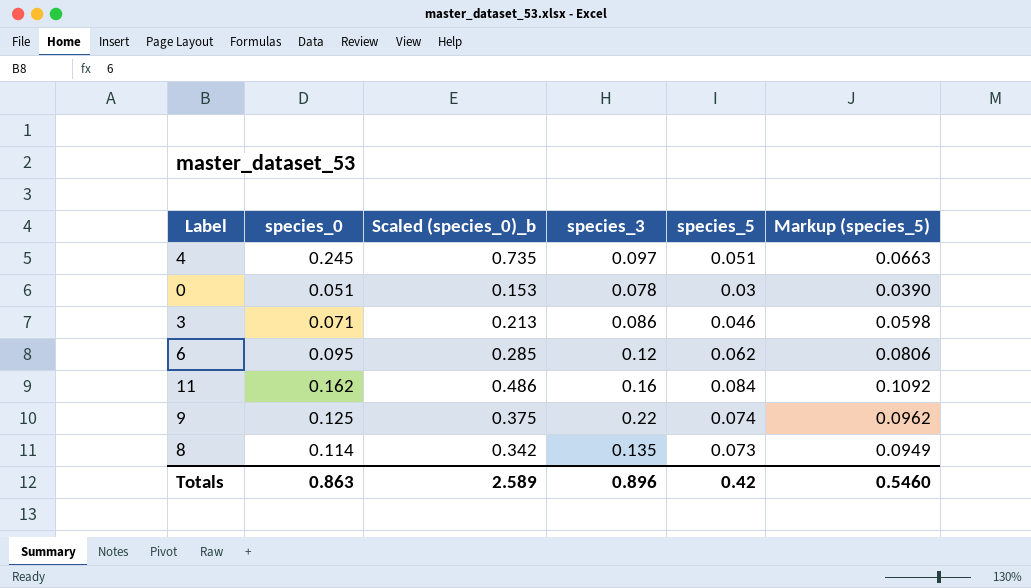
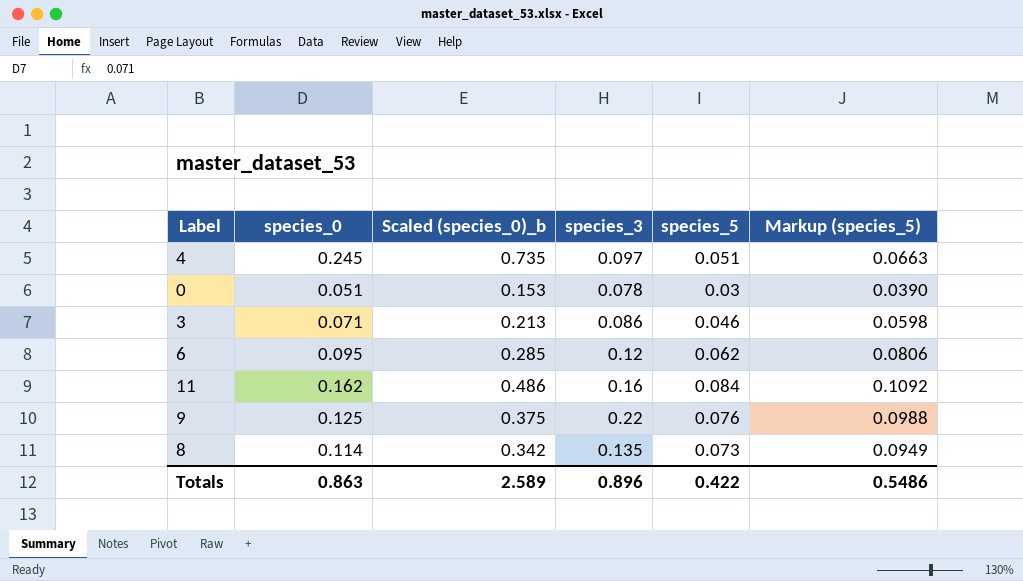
9 | species_5: 0.074 -> 0.076
9 | Markup (species_5): 0.0962 -> 0.0988
Totals | species_5: 0.42 -> 0.422
Totals | Markup (species_5): 0.5460 -> 0.5486

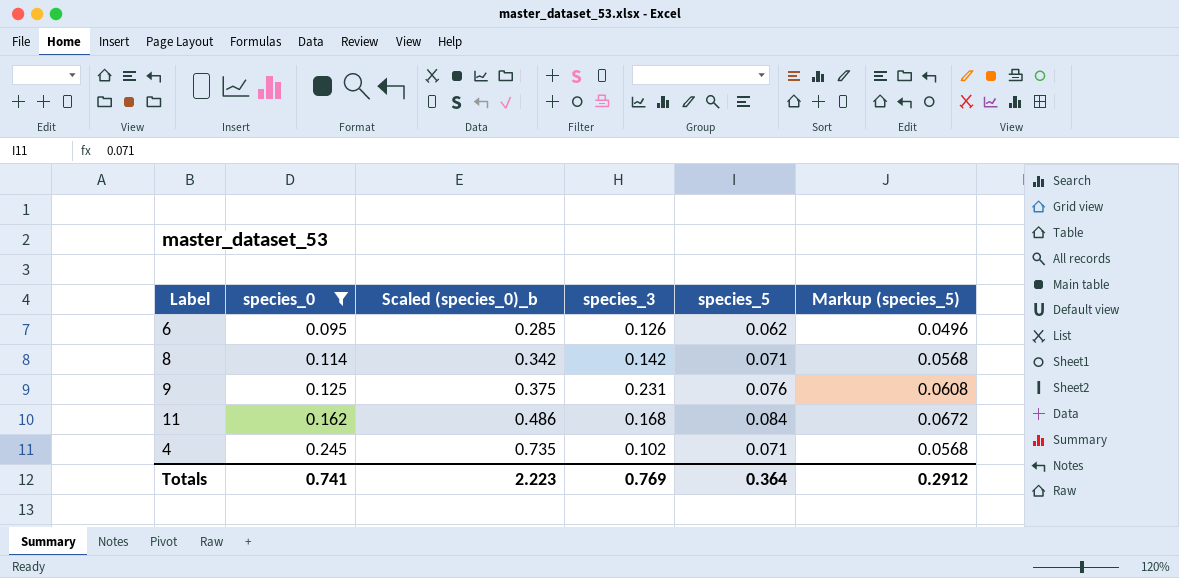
filter: none -> species_0 >= 0.095
row order: none -> species_0 ascending
column Markup (species_5) | formula: [species_5] * 1.3 -> [species_5] * 0.8
6 | species_3: 0.12 -> 0.126
8 | species_3: 0.135 -> 0.142
8 | species_5: 0.073 -> 0.071
9 | species_3: 0.22 -> 0.231
11 | species_3: 0.16 -> 0.168
4 | species_3: 0.097 -> 0.102
4 | species_5: 0.051 -> 0.071
Totals | species_0: 0.863 -> 0.741
Totals | Scaled (species_0)_b: 2.589 -> 2.223
Totals | species_3: 0.896 -> 0.769
Totals | species_5: 0.422 -> 0.364
Totals | Markup (species_5): 0.5486 -> 0.2912

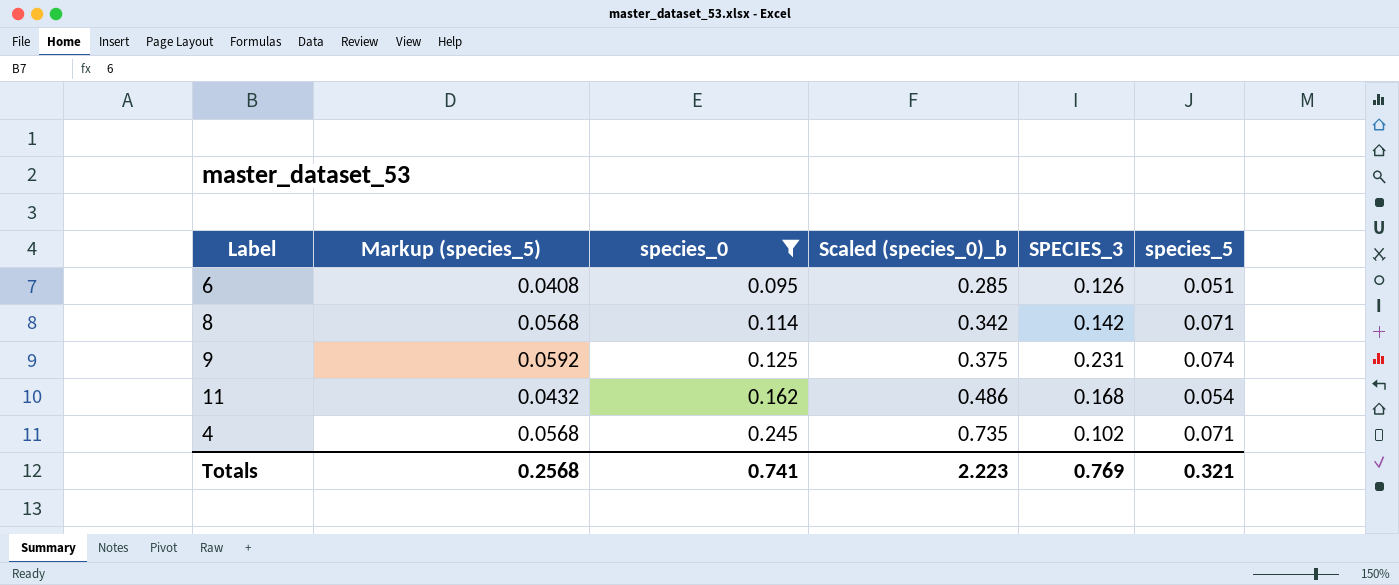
column Markup (species_5) | position: 6 -> 2
column name: species_3 -> SPECIES_3
6 | Markup (species_5): 0.0496 -> 0.0408
6 | species_5: 0.062 -> 0.051
9 | Markup (species_5): 0.0608 -> 0.0592
9 | species_5: 0.076 -> 0.074
11 | Markup (species_5): 0.0672 -> 0.0432
11 | species_5: 0.084 -> 0.054
Totals | Markup (species_5): 0.2912 -> 0.2568
Totals | species_5: 0.364 -> 0.321

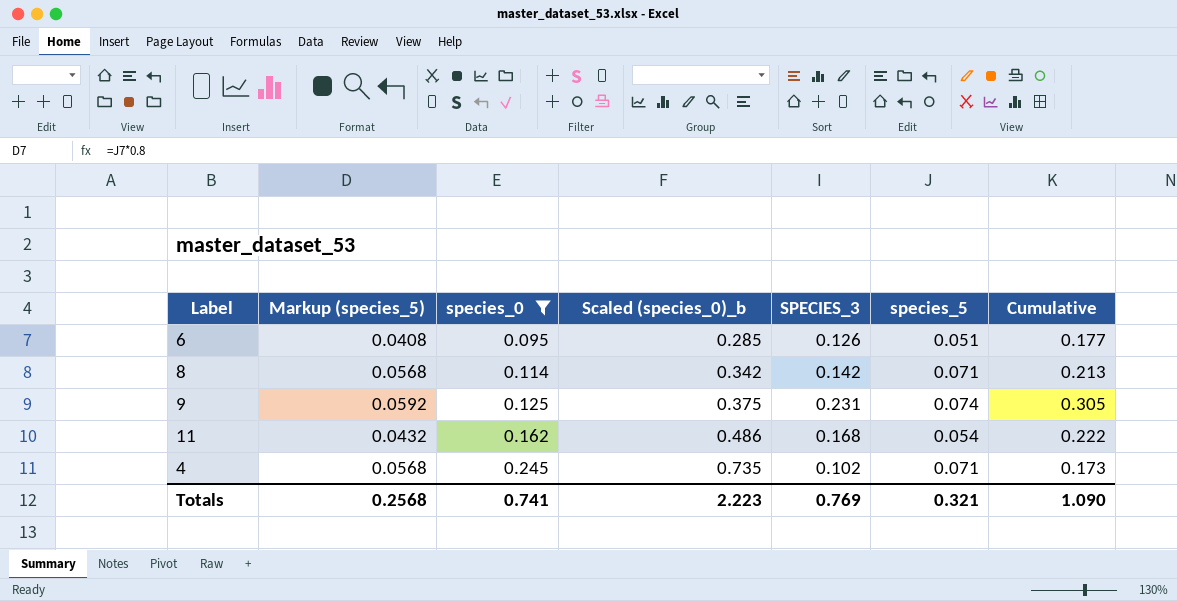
column Cumulative | formula: none -> [SPECIES_3] + [species_5]

